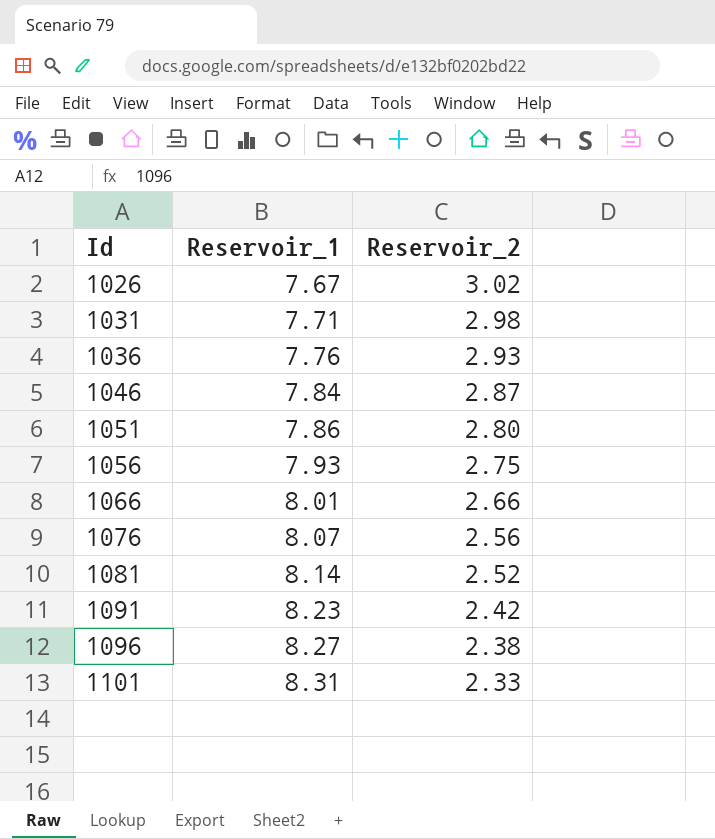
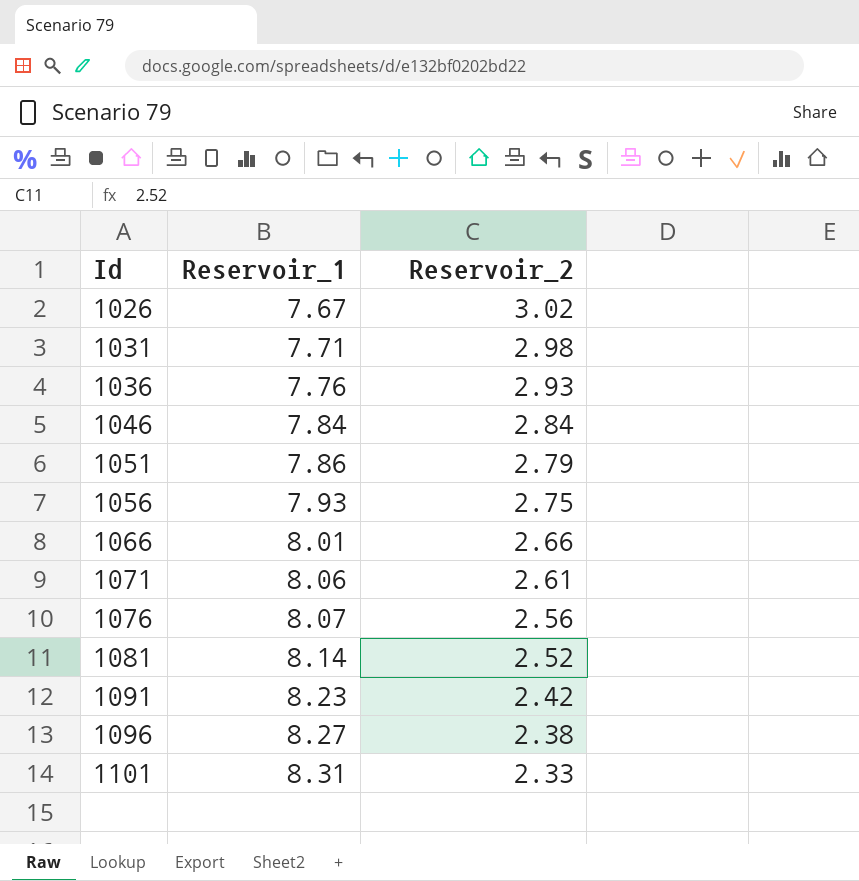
1046 | Reservoir_2: 2.87 -> 2.84
1051 | Reservoir_2: 2.80 -> 2.79
row 1071: none -> 8.06 | 2.61

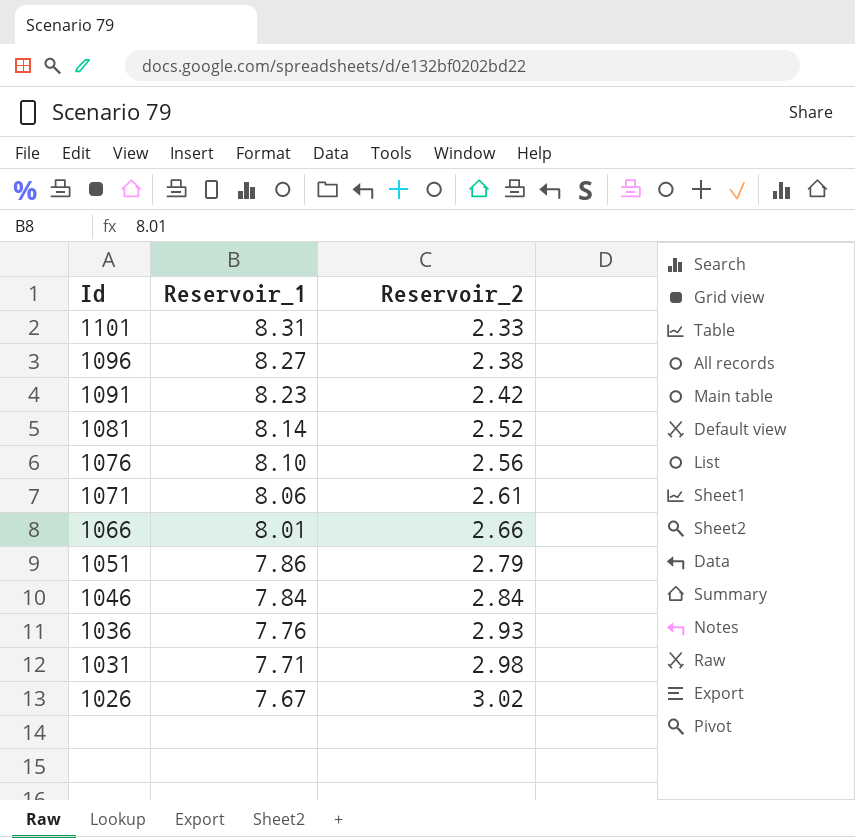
row order: Id ascending -> Id descending
row 1056: 7.93 | 2.75 -> none
1076 | Reservoir_1: 8.07 -> 8.10

